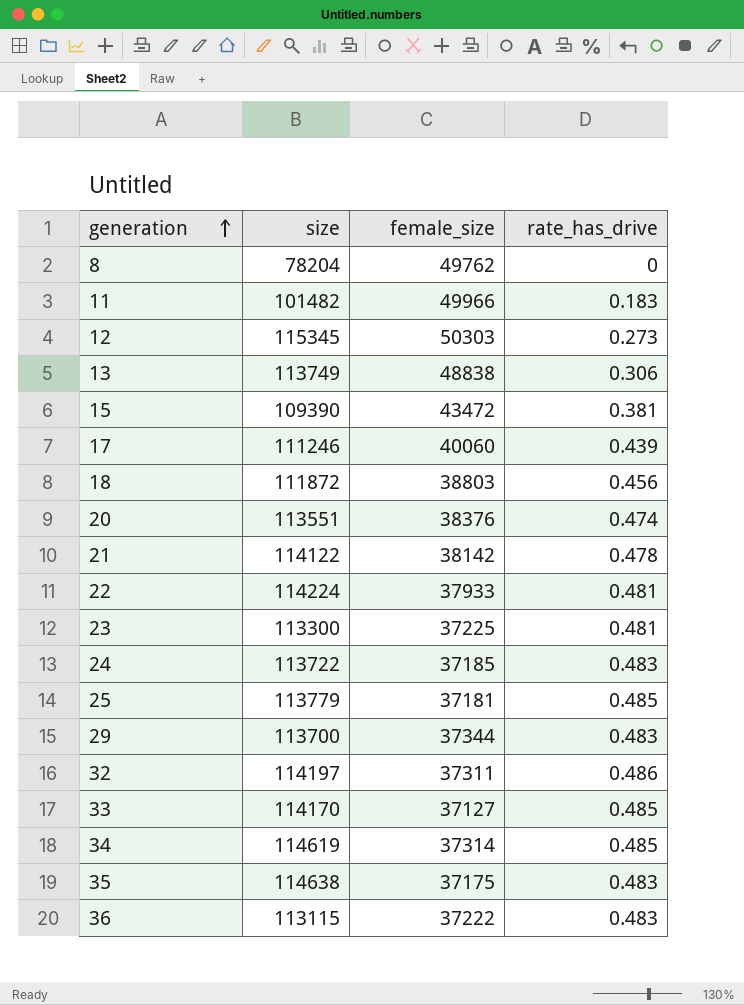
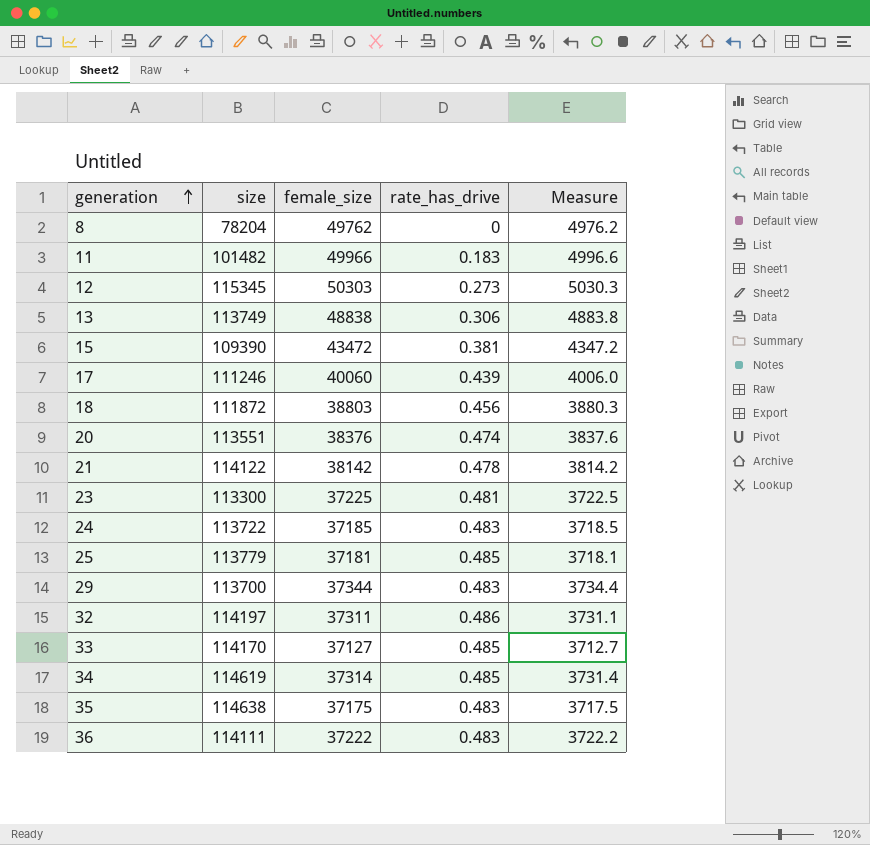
column Measure | formula: none -> [female_size] * 0.1
row 22: 114224 | 37933 | 0.481 -> none
36 | size: 113115 -> 114111

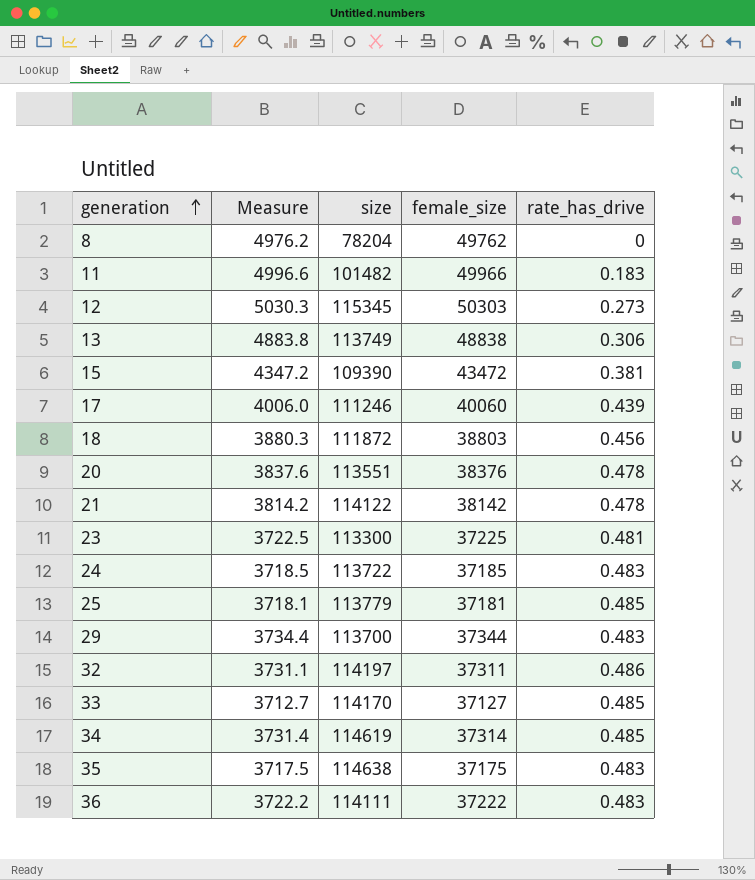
column Measure | position: 5 -> 2
20 | rate_has_drive: 0.474 -> 0.478

